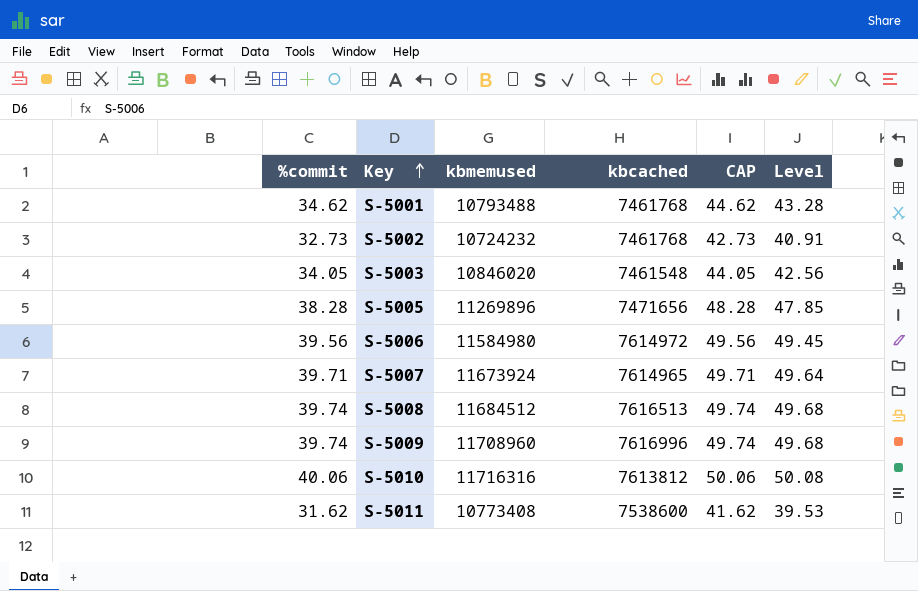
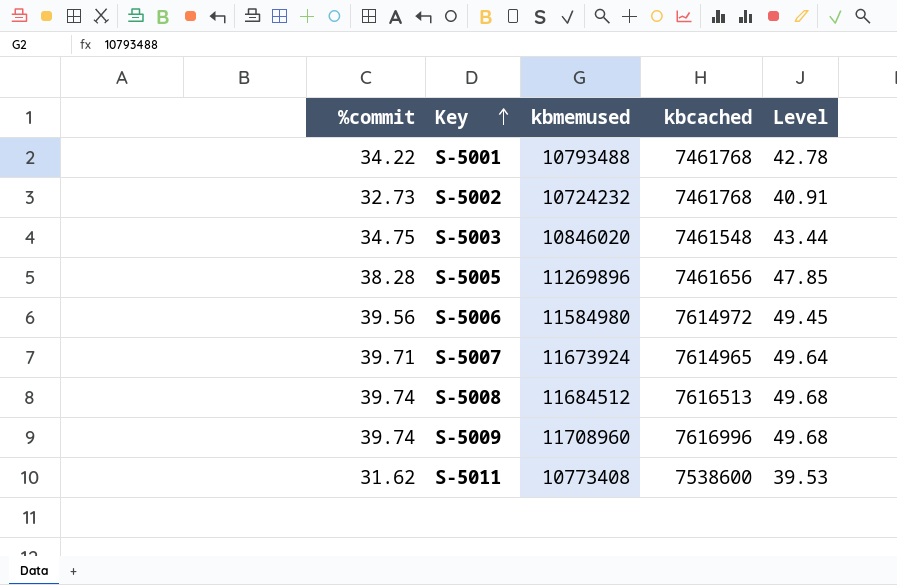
column CAP | formula: [%commit] + 10 -> none
row S-5010: 40.06 | 11716316 | 7613812 | 50.06 | 50.08 -> none
S-5001 | %commit: 34.62 -> 34.22
S-5001 | Level: 43.28 -> 42.78
S-5003 | %commit: 34.05 -> 34.75
S-5003 | Level: 42.56 -> 43.44
S-5005 | kbcached: 7471656 -> 7461656

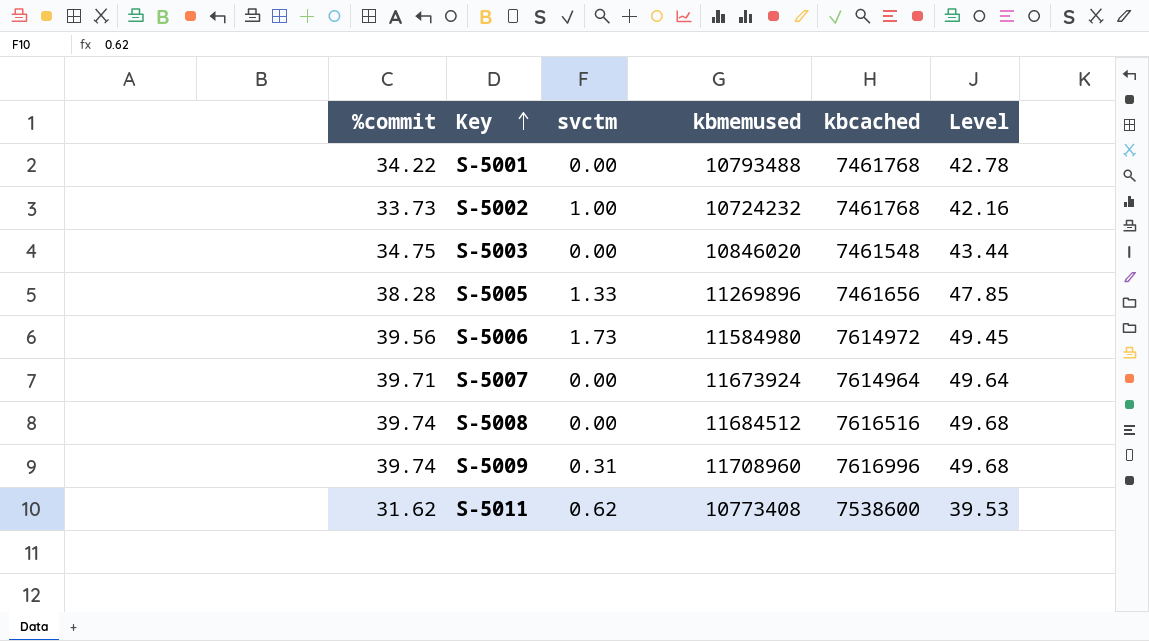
column svctm | position: none -> 3
S-5002 | %commit: 32.73 -> 33.73
S-5002 | Level: 40.91 -> 42.16
S-5007 | kbcached: 7614965 -> 7614964
S-5008 | kbcached: 7616513 -> 7616516

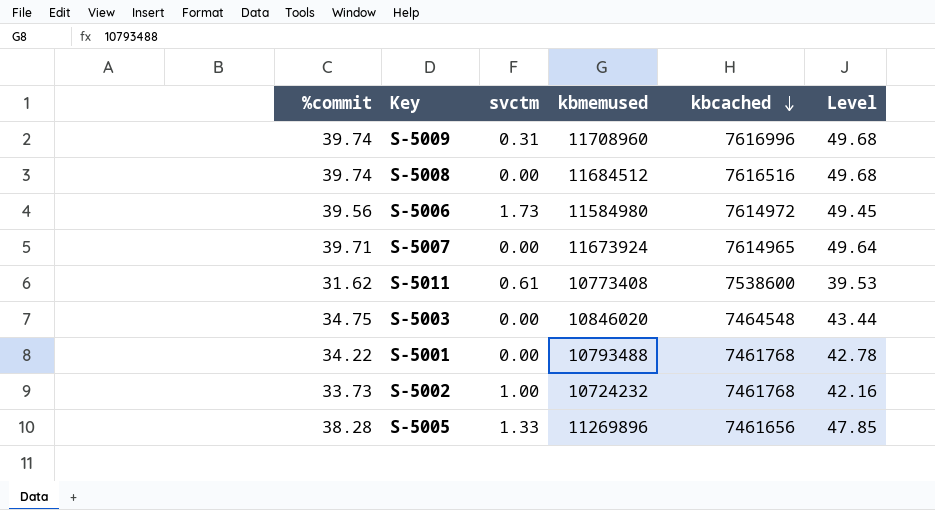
row order: Key ascending -> kbcached descending
S-5007 | kbcached: 7614964 -> 7614965
S-5011 | svctm: 0.62 -> 0.61
S-5003 | kbcached: 7461548 -> 7464548

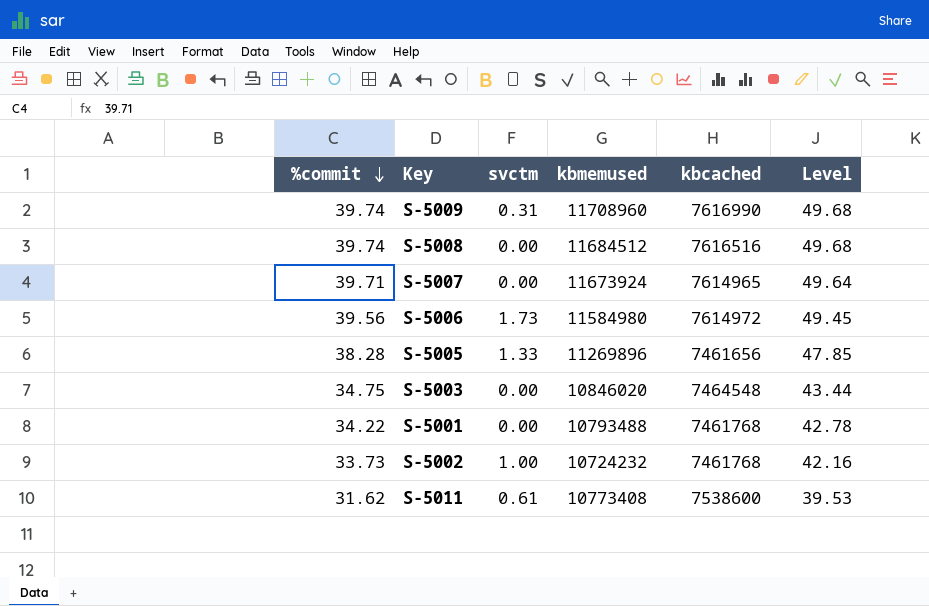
row order: kbcached descending -> %commit descending
S-5009 | kbcached: 7616996 -> 7616990

